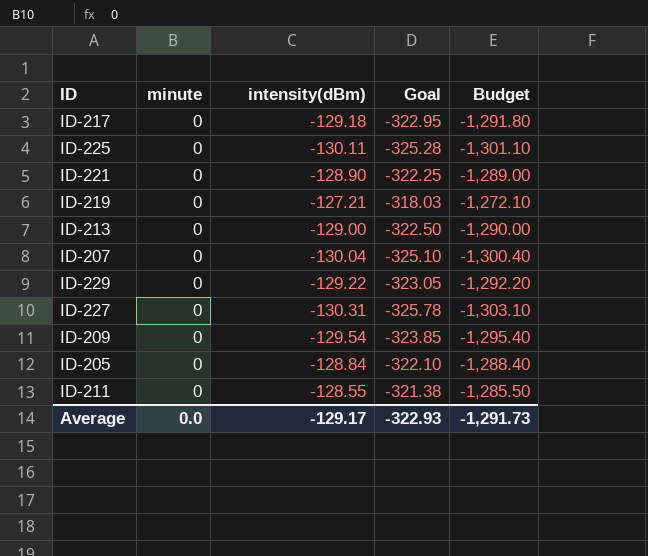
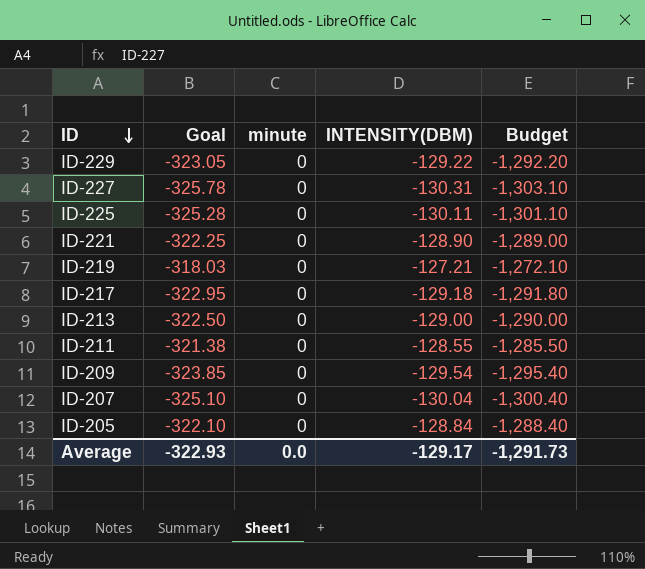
row order: none -> ID descending
column Goal | position: 4 -> 2
column name: intensity(dBm) -> INTENSITY(DBM)

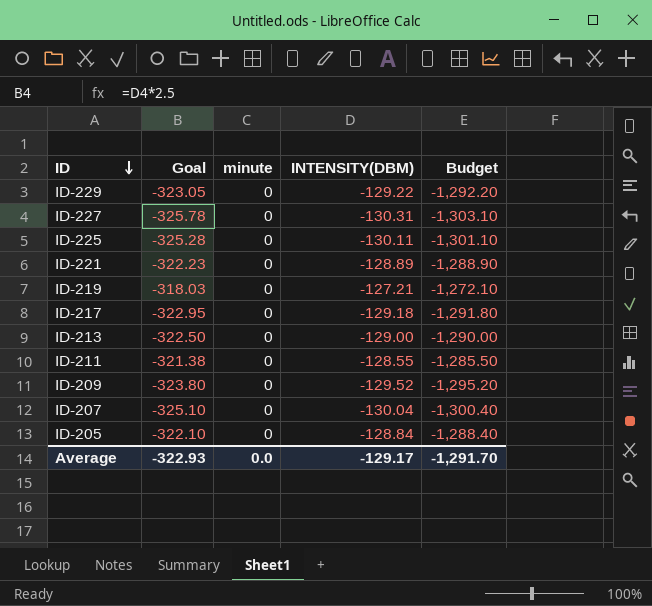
ID-221 | Goal: -322.25 -> -322.23
ID-221 | INTENSITY(DBM): -128.90 -> -128.89
ID-221 | Budget: -1,289.00 -> -1,288.90
ID-209 | Goal: -323.85 -> -323.80
ID-209 | INTENSITY(DBM): -129.54 -> -129.52
ID-209 | Budget: -1,295.40 -> -1,295.20
Average | Budget: -1,291.73 -> -1,291.70

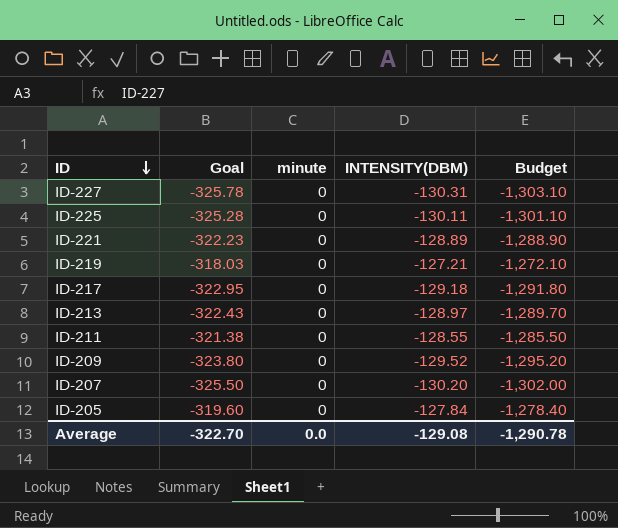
row ID-229: -323.05 | 0 | -129.22 | -1,292.20 -> none
ID-213 | Goal: -322.50 -> -322.43
ID-213 | INTENSITY(DBM): -129.00 -> -128.97
ID-213 | Budget: -1,290.00 -> -1,289.70
ID-207 | Goal: -325.10 -> -325.50
ID-207 | INTENSITY(DBM): -130.04 -> -130.20
ID-207 | Budget: -1,300.40 -> -1,302.00
ID-205 | Goal: -322.10 -> -319.60
ID-205 | INTENSITY(DBM): -128.84 -> -127.84
ID-205 | Budget: -1,288.40 -> -1,278.40
Average | Goal: -322.93 -> -322.70
Average | INTENSITY(DBM): -129.17 -> -129.08
Average | Budget: -1,291.70 -> -1,290.78

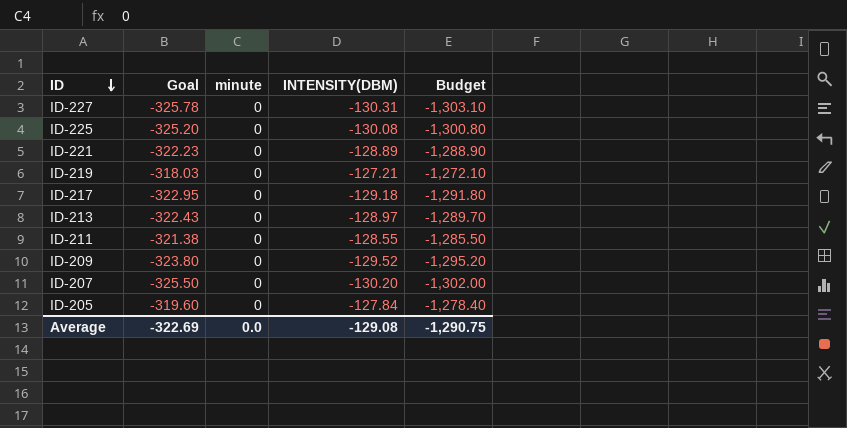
ID-225 | Goal: -325.28 -> -325.20
ID-225 | INTENSITY(DBM): -130.11 -> -130.08
ID-225 | Budget: -1,301.10 -> -1,300.80
Average | Goal: -322.70 -> -322.69
Average | Budget: -1,290.78 -> -1,290.75

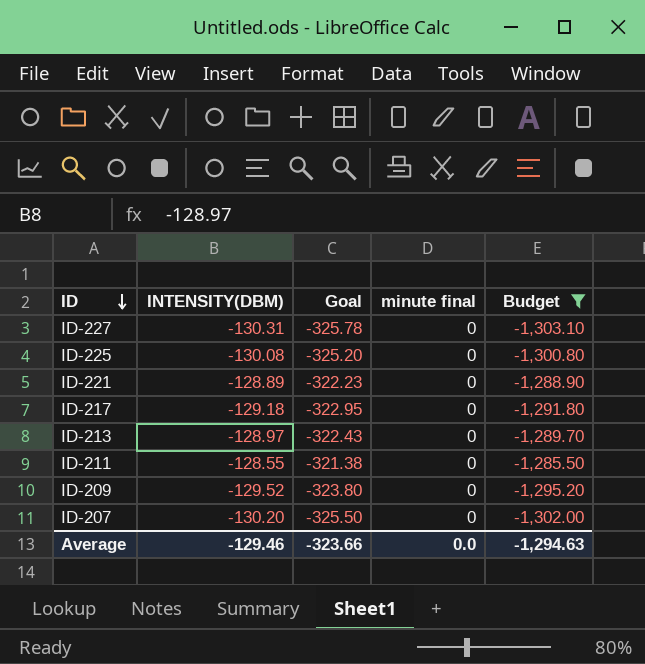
filter: none -> Budget <= -1,285.50
column INTENSITY(DBM) | position: 4 -> 2
column name: minute -> minute final
Average | INTENSITY(DBM): -129.08 -> -129.46
Average | Goal: -322.69 -> -323.66
Average | Budget: -1,290.75 -> -1,294.63

